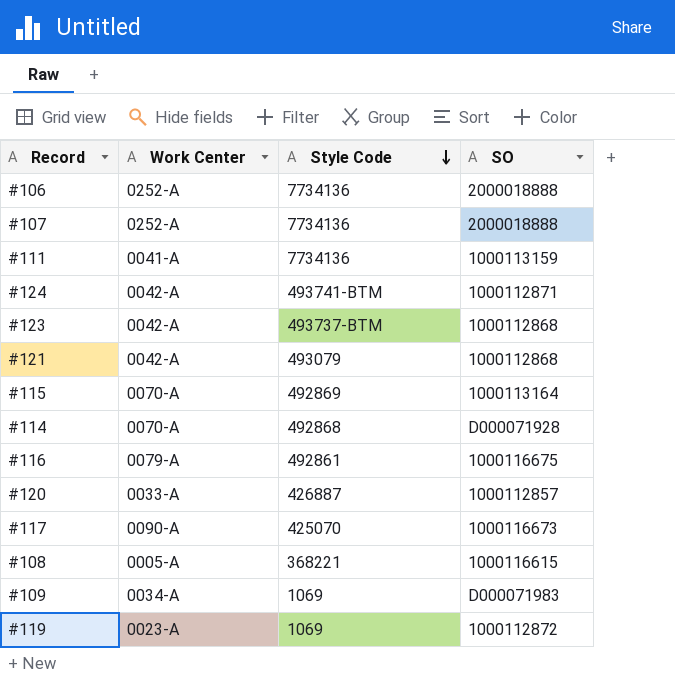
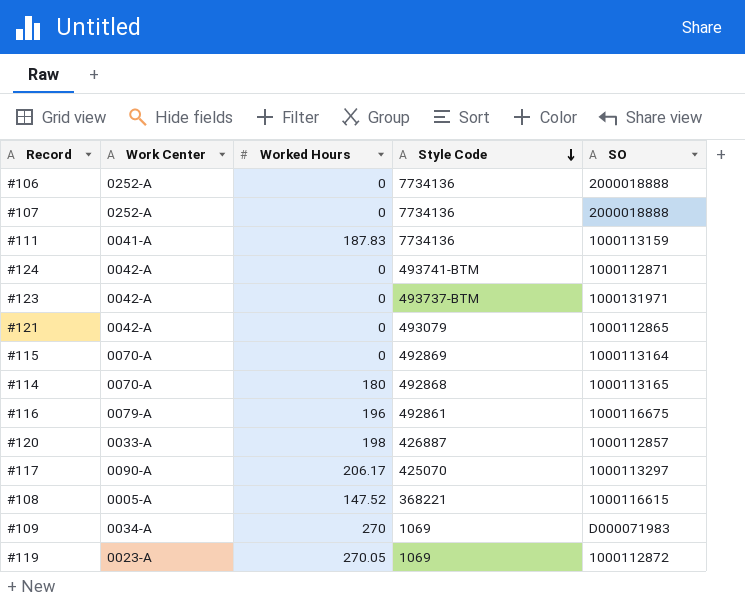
column Worked Hours | position: none -> 3
#123 | SO: 1000112868 -> 1000131971
#121 | SO: 1000112868 -> 1000112865
#114 | SO: D000071928 -> 1000113165
#117 | SO: 1000116673 -> 1000113297

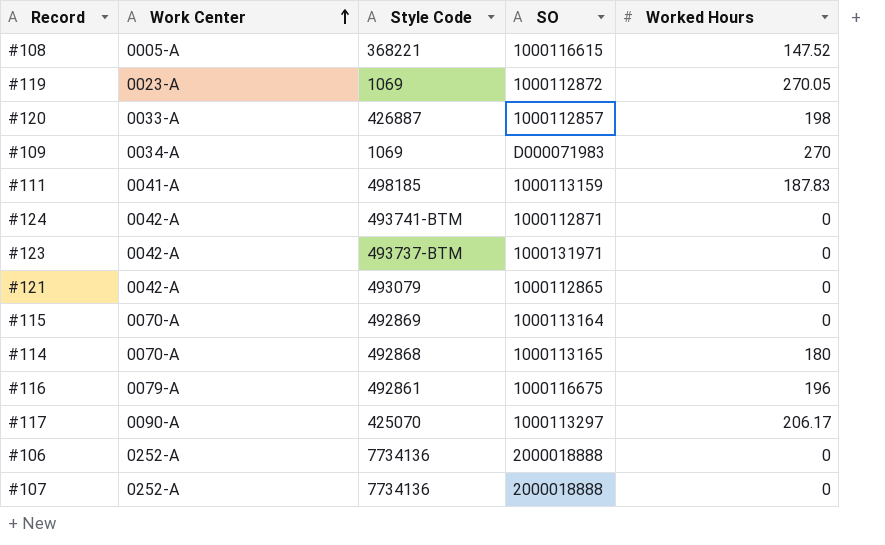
row order: Style Code descending -> Work Center ascending
column Worked Hours | position: 3 -> 5
#111 | Style Code: 7734136 -> 498185

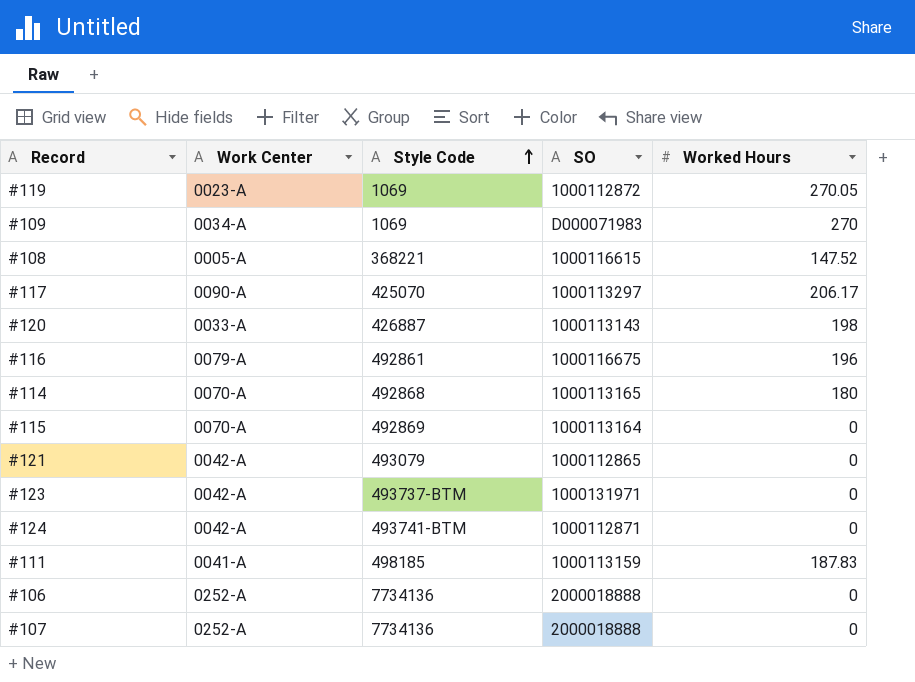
row order: Work Center ascending -> Style Code ascending
#120 | SO: 1000112857 -> 1000113143

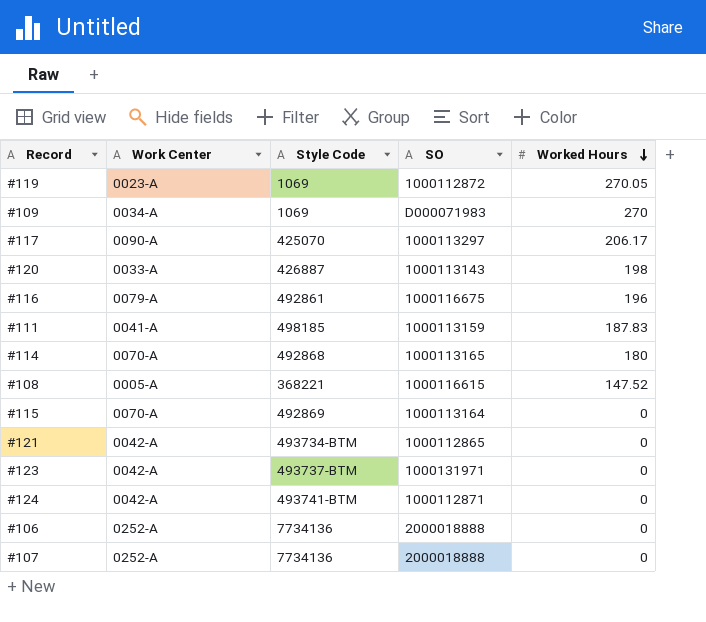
row order: Style Code ascending -> Worked Hours descending
#121 | Style Code: 493079 -> 493734-BTM

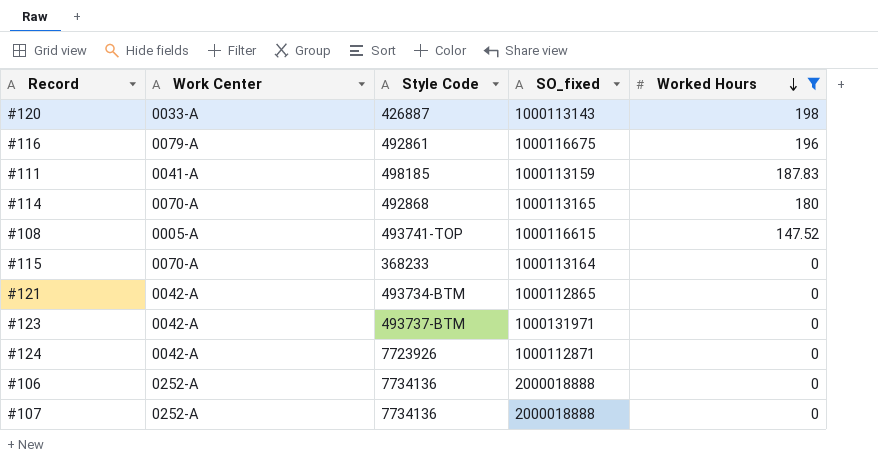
filter: none -> Worked Hours <= 198
column name: SO -> SO_fixed
#108 | Style Code: 368221 -> 493741-TOP
#115 | Style Code: 492869 -> 368233
#124 | Style Code: 493741-BTM -> 7723926

